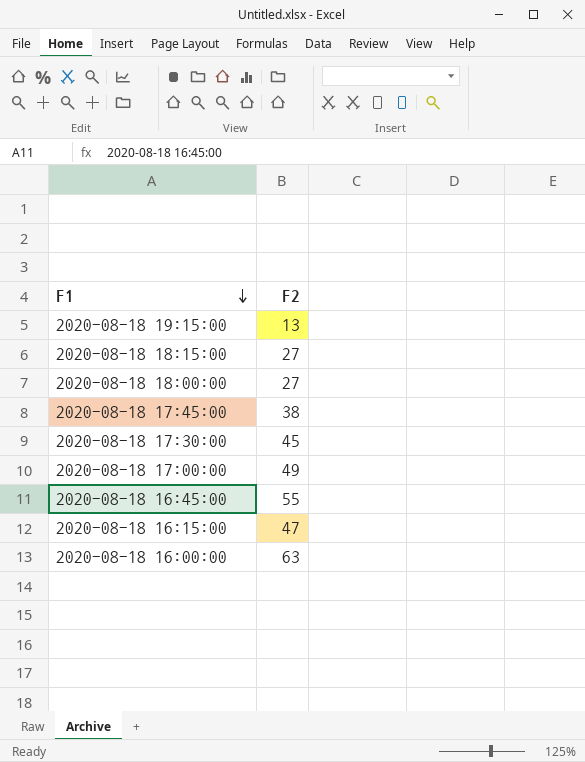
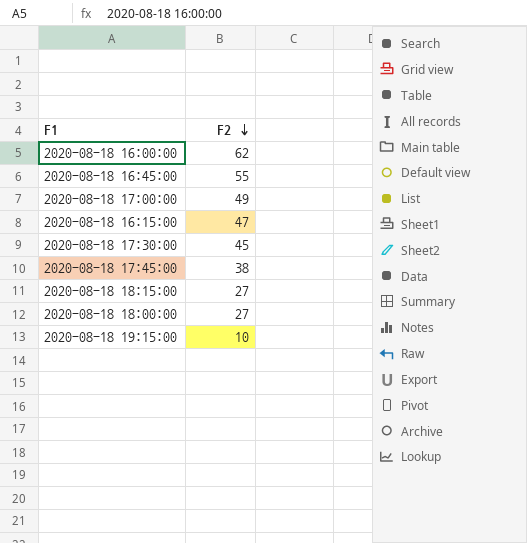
row order: F1 descending -> F2 descending
2020-08-18 16:00:00 | F2: 63 -> 62
2020-08-18 19:15:00 | F2: 13 -> 10

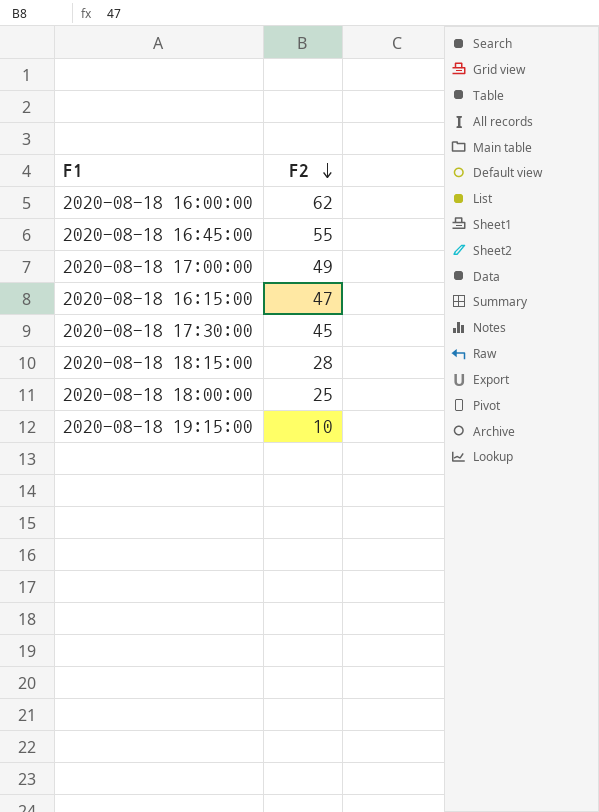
row 2020-08-18 17:45:00: 38 -> none
2020-08-18 18:15:00 | F2: 27 -> 28
2020-08-18 18:00:00 | F2: 27 -> 25

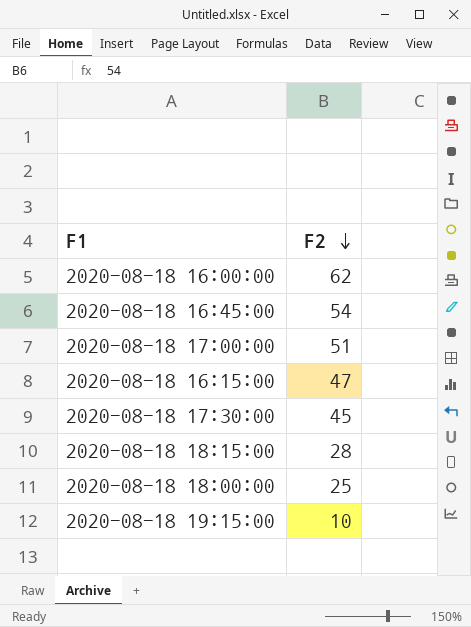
2020-08-18 16:45:00 | F2: 55 -> 54
2020-08-18 17:00:00 | F2: 49 -> 51

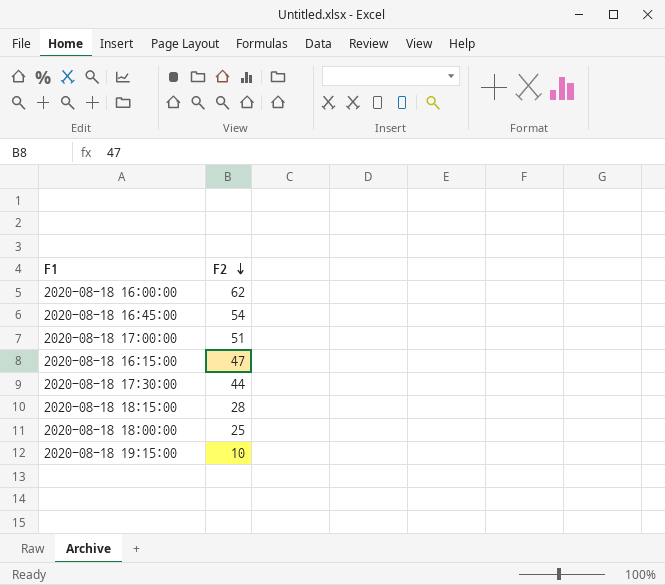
2020-08-18 17:30:00 | F2: 45 -> 44

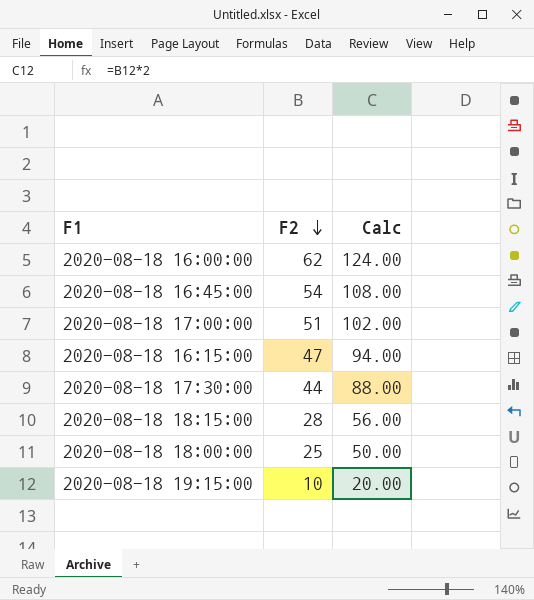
column Calc | formula: none -> [F2] * 2

